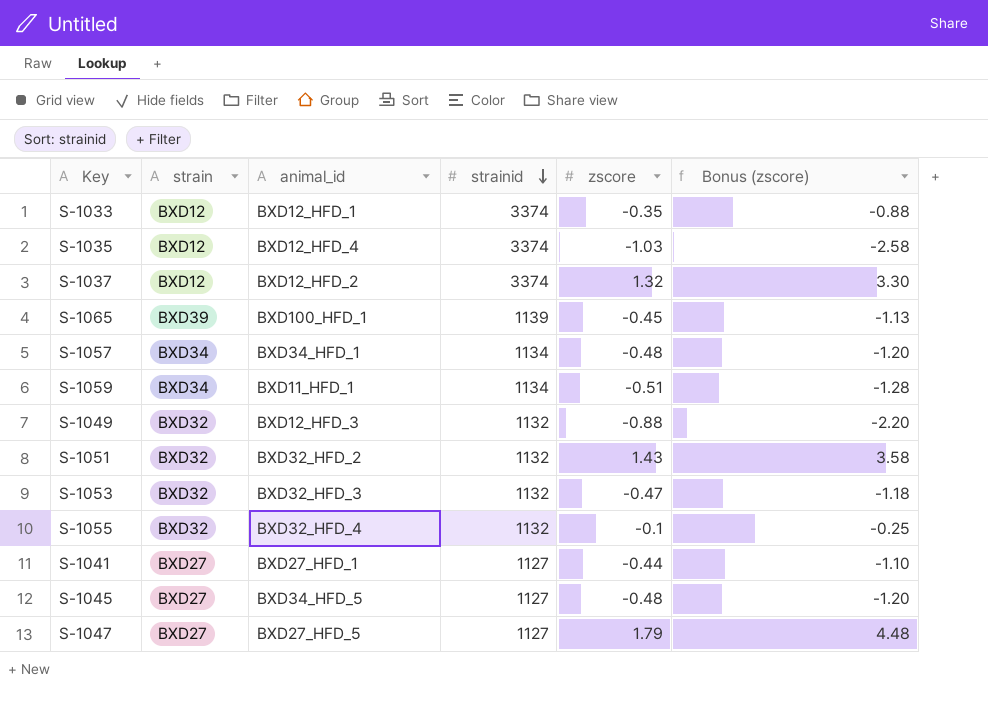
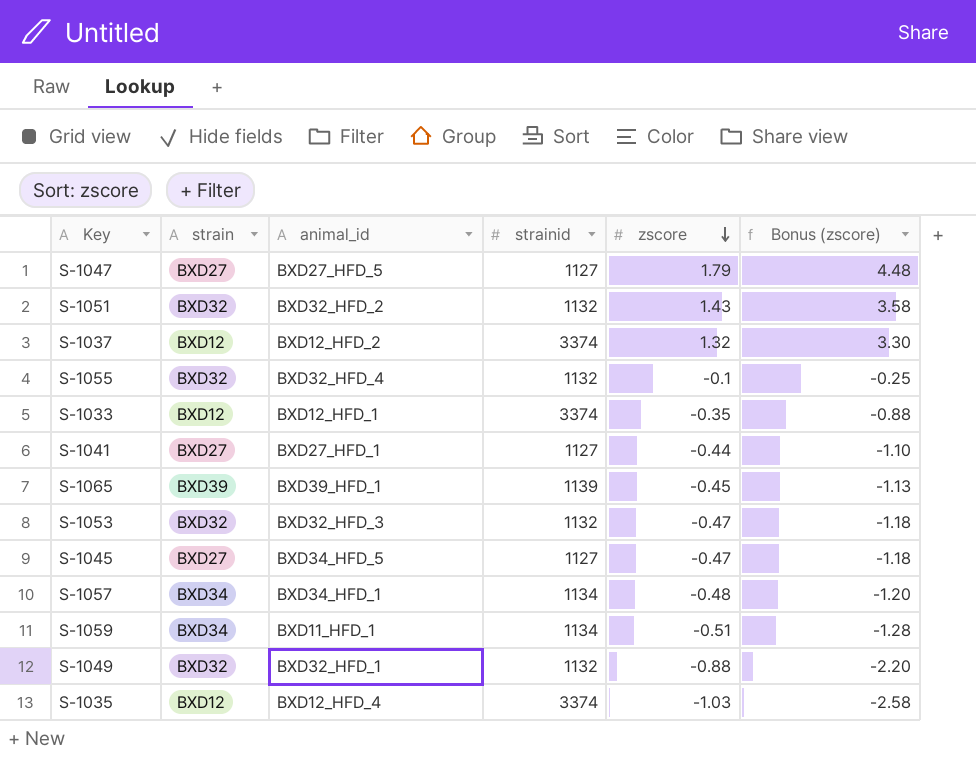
row order: strainid descending -> zscore descending
S-1065 | animal_id: BXD100_HFD_1 -> BXD39_HFD_1
S-1045 | zscore: -0.48 -> -0.47
S-1045 | Bonus (zscore): -1.20 -> -1.18
S-1049 | animal_id: BXD12_HFD_3 -> BXD32_HFD_1

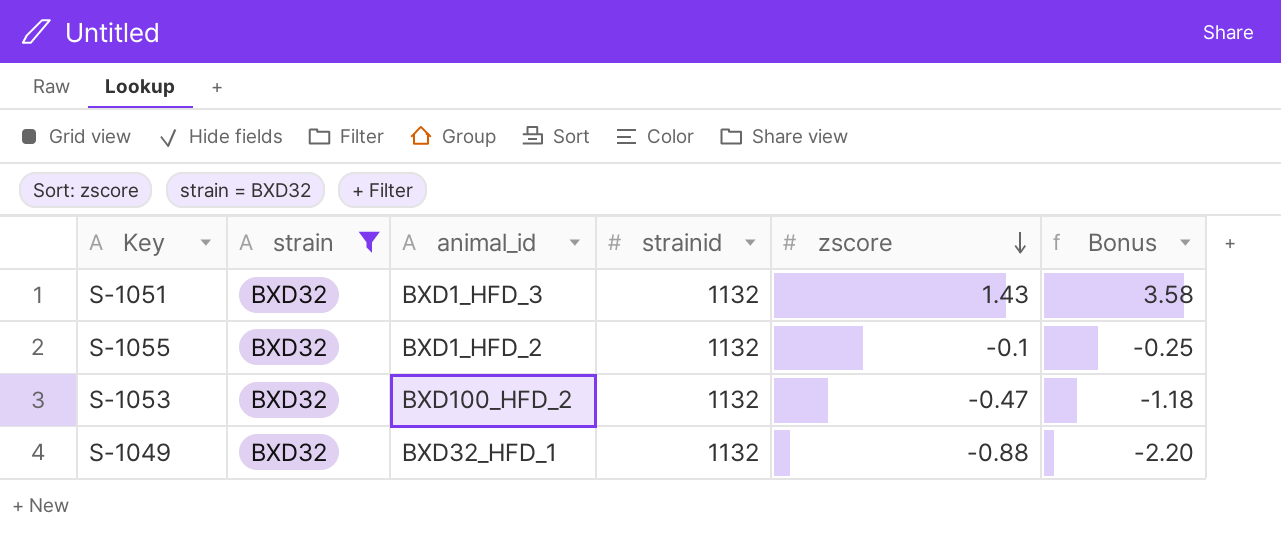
filter: none -> strain = BXD32
column name: Bonus (zscore) -> Bonus
S-1051 | animal_id: BXD32_HFD_2 -> BXD1_HFD_3
S-1055 | animal_id: BXD32_HFD_4 -> BXD1_HFD_2
S-1053 | animal_id: BXD32_HFD_3 -> BXD100_HFD_2

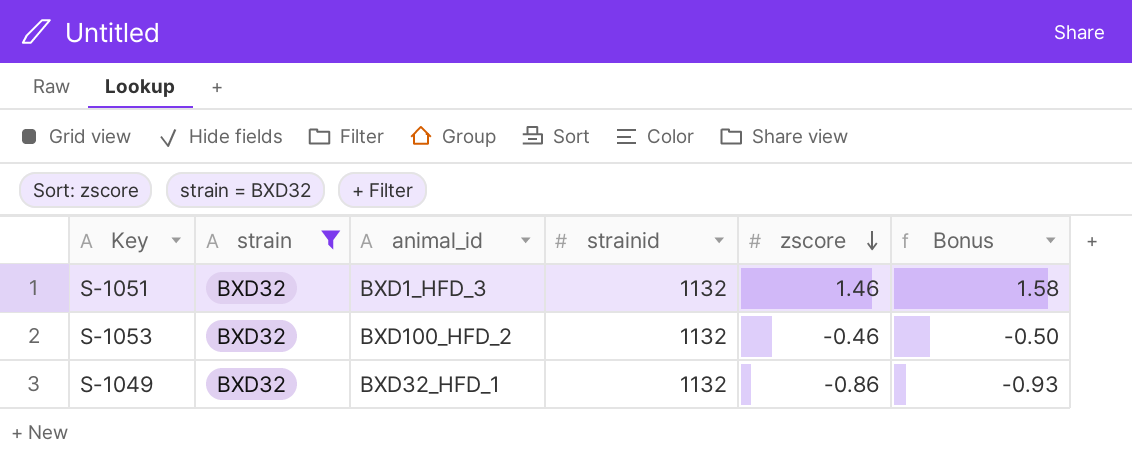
column Bonus | formula: [zscore] * 2.5 -> [zscore] * 1.08
row S-1055: BXD32 | BXD1_HFD_2 | 1132 | -0.1 | -0.25 -> none
S-1051 | zscore: 1.43 -> 1.46
S-1053 | zscore: -0.47 -> -0.46
S-1049 | zscore: -0.88 -> -0.86

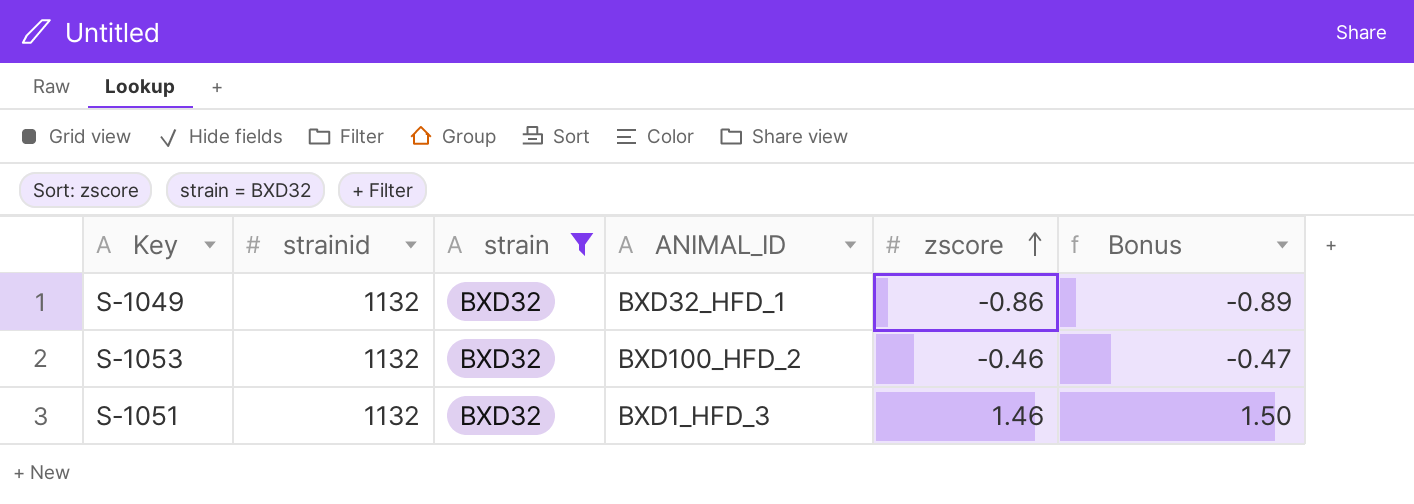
row order: zscore descending -> zscore ascending
column strainid | position: 4 -> 2
column name: animal_id -> ANIMAL_ID
column Bonus | formula: [zscore] * 1.08 -> [zscore] * 1.03

